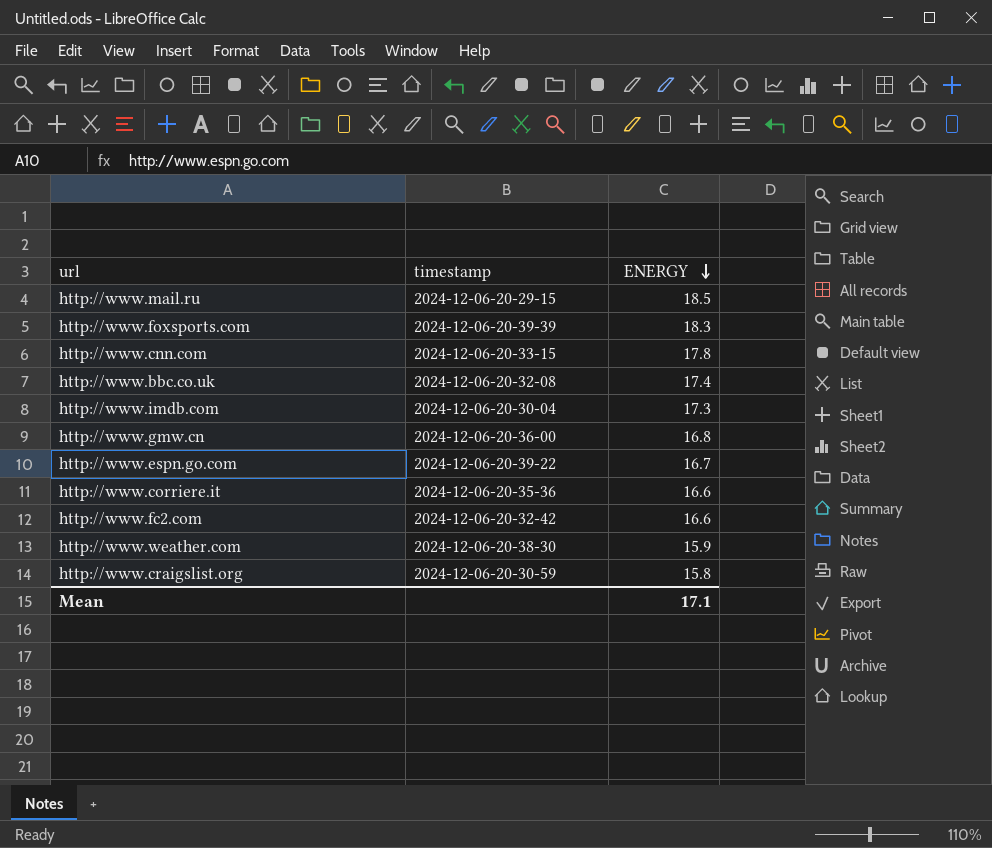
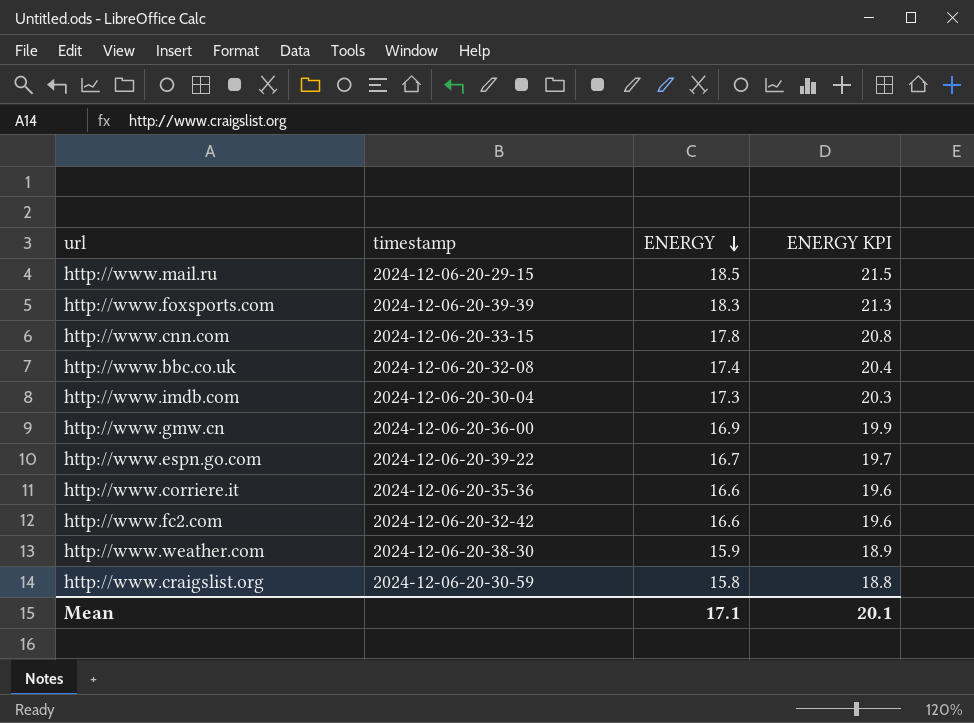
column ENERGY KPI | formula: none -> [ENERGY] + 3
http://www.gmw.cn | ENERGY: 16.8 -> 16.9

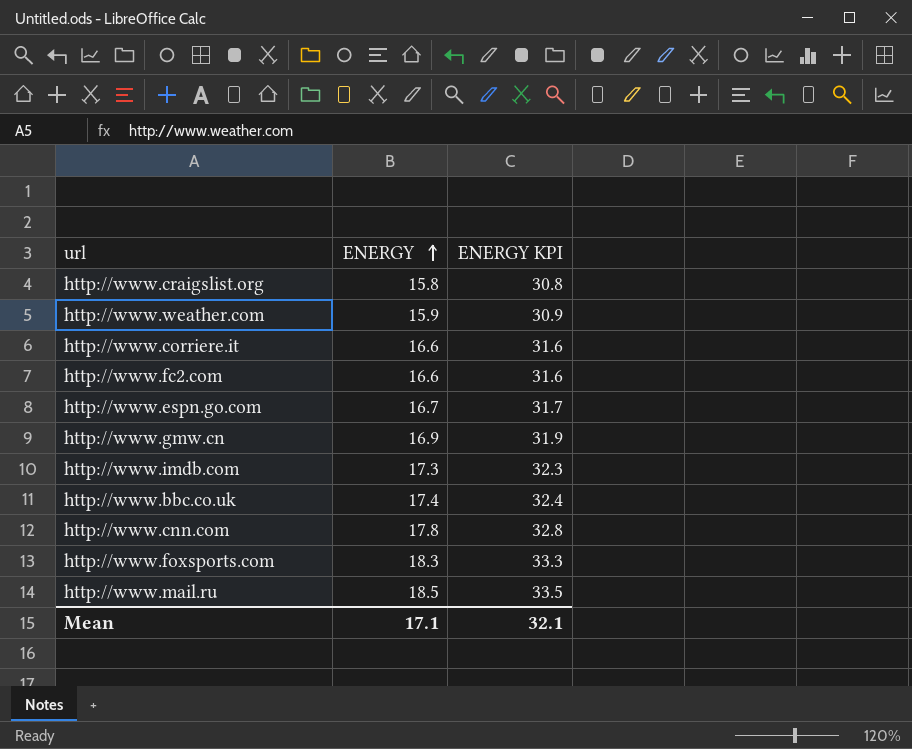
row order: ENERGY descending -> ENERGY ascending
column timestamp | position: 2 -> none
column ENERGY KPI | formula: [ENERGY] + 3 -> [ENERGY] + 15
Mean | ENERGY KPI: 20.1 -> 32.1

